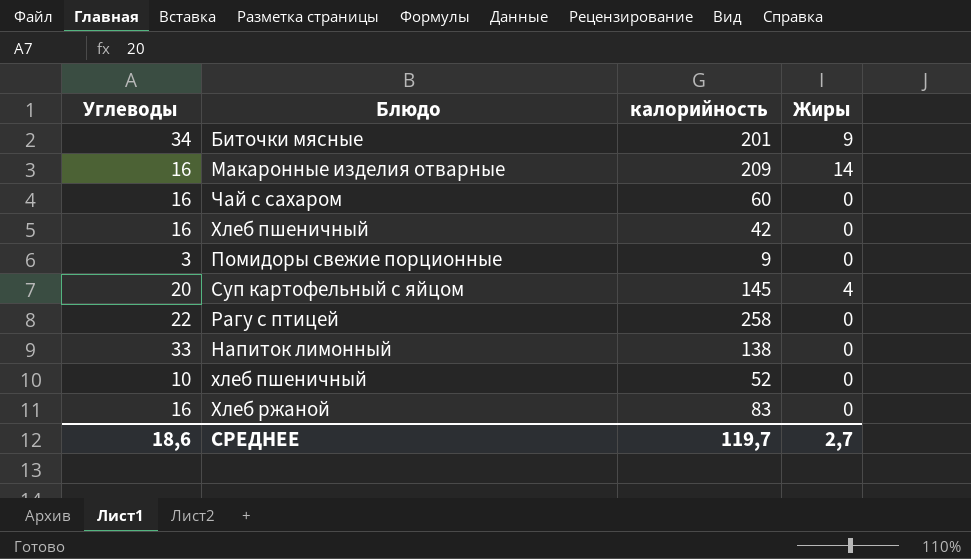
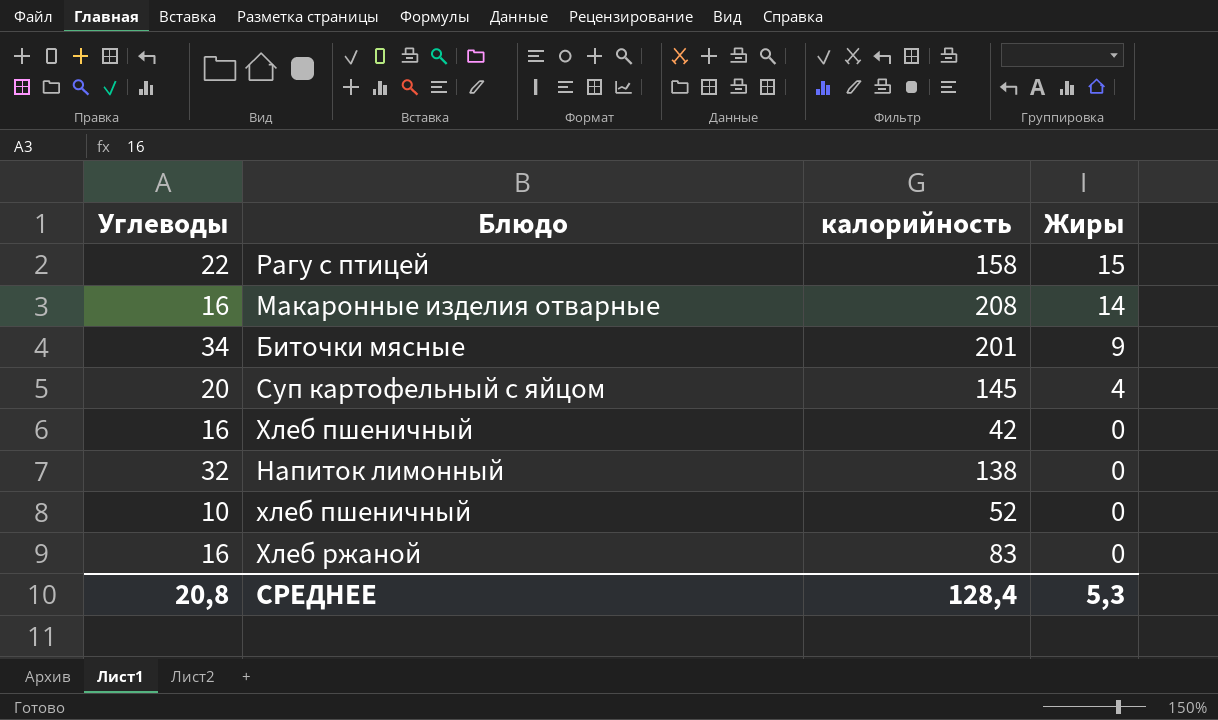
row order: none -> Жиры descending
row Чай с сахаром: 16 | 60 | 0 -> none
row Помидоры свежие порционные: 3 | 9 | 0 -> none
Рагу с птицей | калорийность: 258 -> 158
Рагу с птицей | Жиры: 0 -> 15
Макаронные изделия отварные | калорийность: 209 -> 208
Напиток лимонный | Углеводы: 33 -> 32
СРЕДНЕЕ | Углеводы: 18,6 -> 20,8
СРЕДНЕЕ | калорийность: 119,7 -> 128,4
СРЕДНЕЕ | Жиры: 2,7 -> 5,3

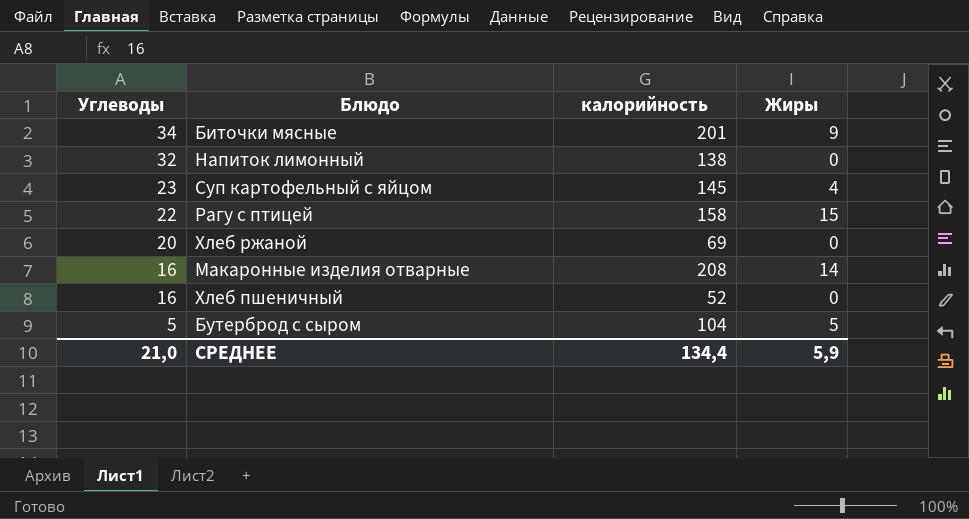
row order: Жиры descending -> Углеводы descending
row хлеб пшеничный: 10 | 52 | 0 -> none
Суп картофельный с яйцом | Углеводы: 20 -> 23
Хлеб ржаной | Углеводы: 16 -> 20
Хлеб ржаной | калорийность: 83 -> 69
Хлеб пшеничный | калорийность: 42 -> 52
row Бутерброд с сыром: none -> 5 | 104 | 5
СРЕДНЕЕ | Углеводы: 20,8 -> 21,0
СРЕДНЕЕ | калорийность: 128,4 -> 134,4
СРЕДНЕЕ | Жиры: 5,3 -> 5,9

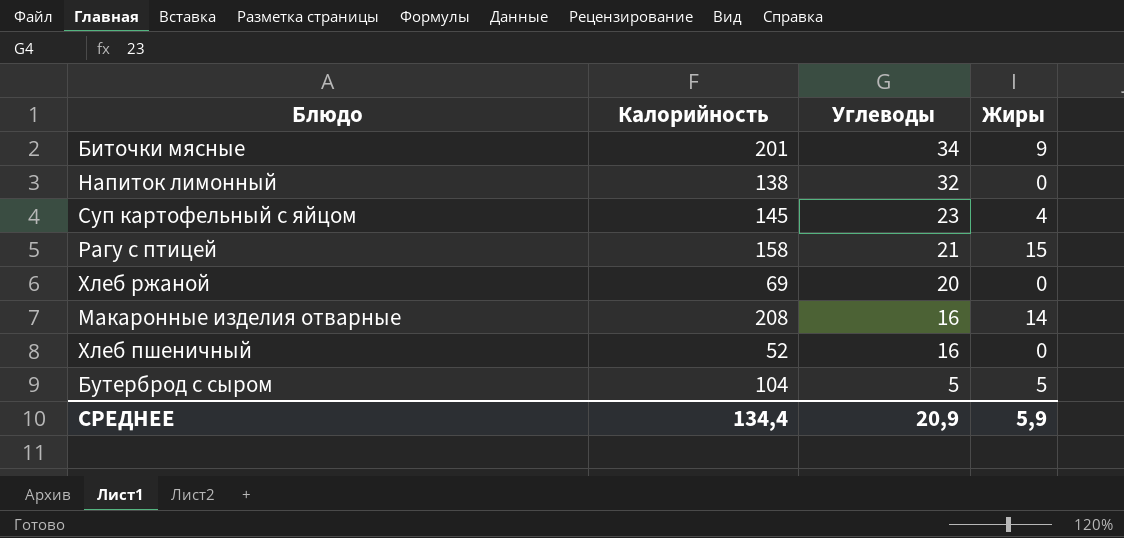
column name: калорийность -> Калорийность
column Углеводы | position: 1 -> 3
Рагу с птицей | Углеводы: 22 -> 21
СРЕДНЕЕ | Углеводы: 21,0 -> 20,9

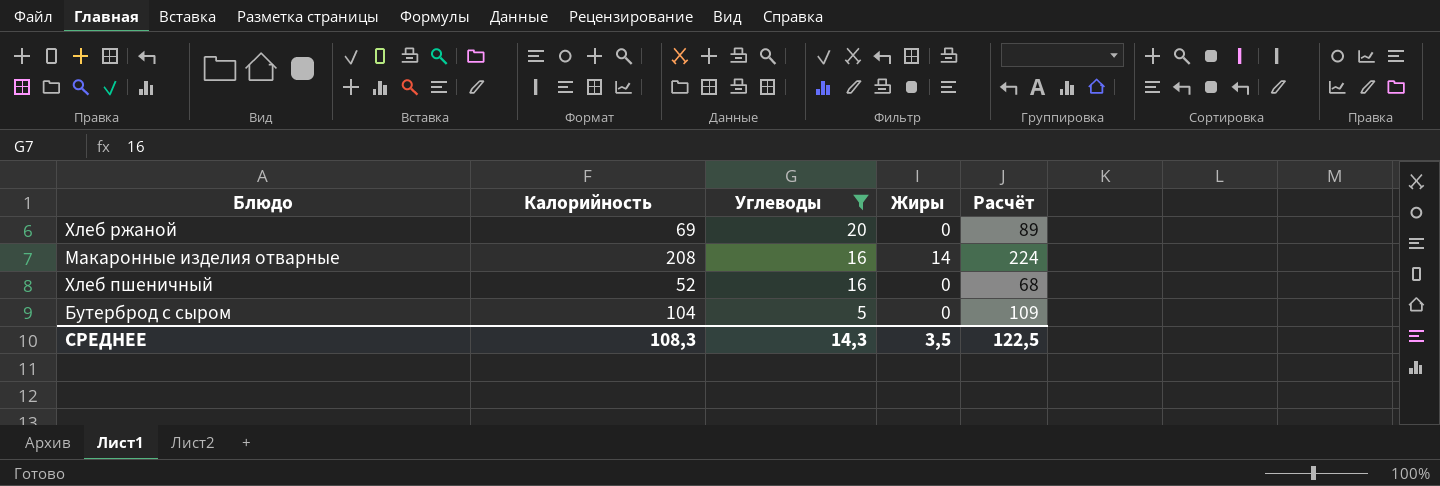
filter: none -> Углеводы <= 20
column Расчёт | formula: none -> [Калорийность] + [Углеводы]
Бутерброд с сыром | Жиры: 5 -> 0
СРЕДНЕЕ | Калорийность: 134,4 -> 108,3
СРЕДНЕЕ | Углеводы: 20,9 -> 14,3
СРЕДНЕЕ | Жиры: 5,9 -> 3,5

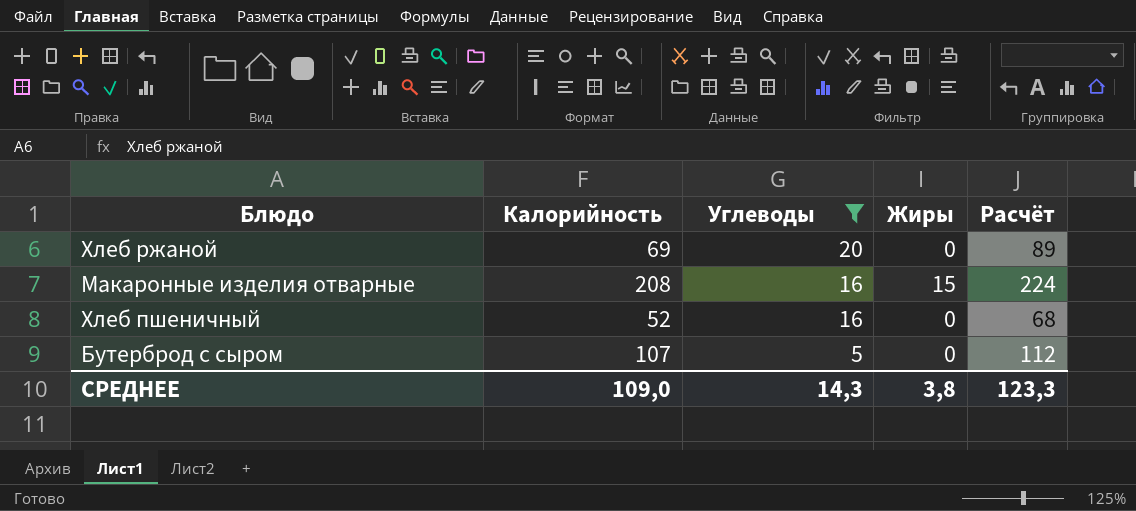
Макаронные изделия отварные | Жиры: 14 -> 15
Бутерброд с сыром | Калорийность: 104 -> 107
Бутерброд с сыром | Расчёт: 109 -> 112
СРЕДНЕЕ | Калорийность: 108,3 -> 109,0
СРЕДНЕЕ | Жиры: 3,5 -> 3,8
СРЕДНЕЕ | Расчёт: 122,5 -> 123,3

